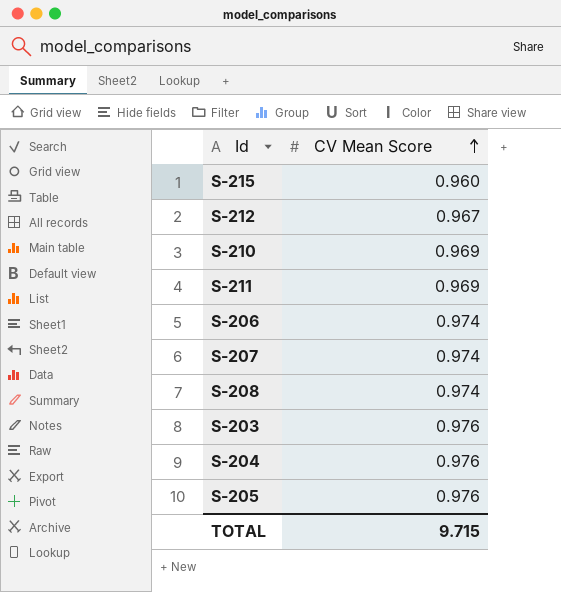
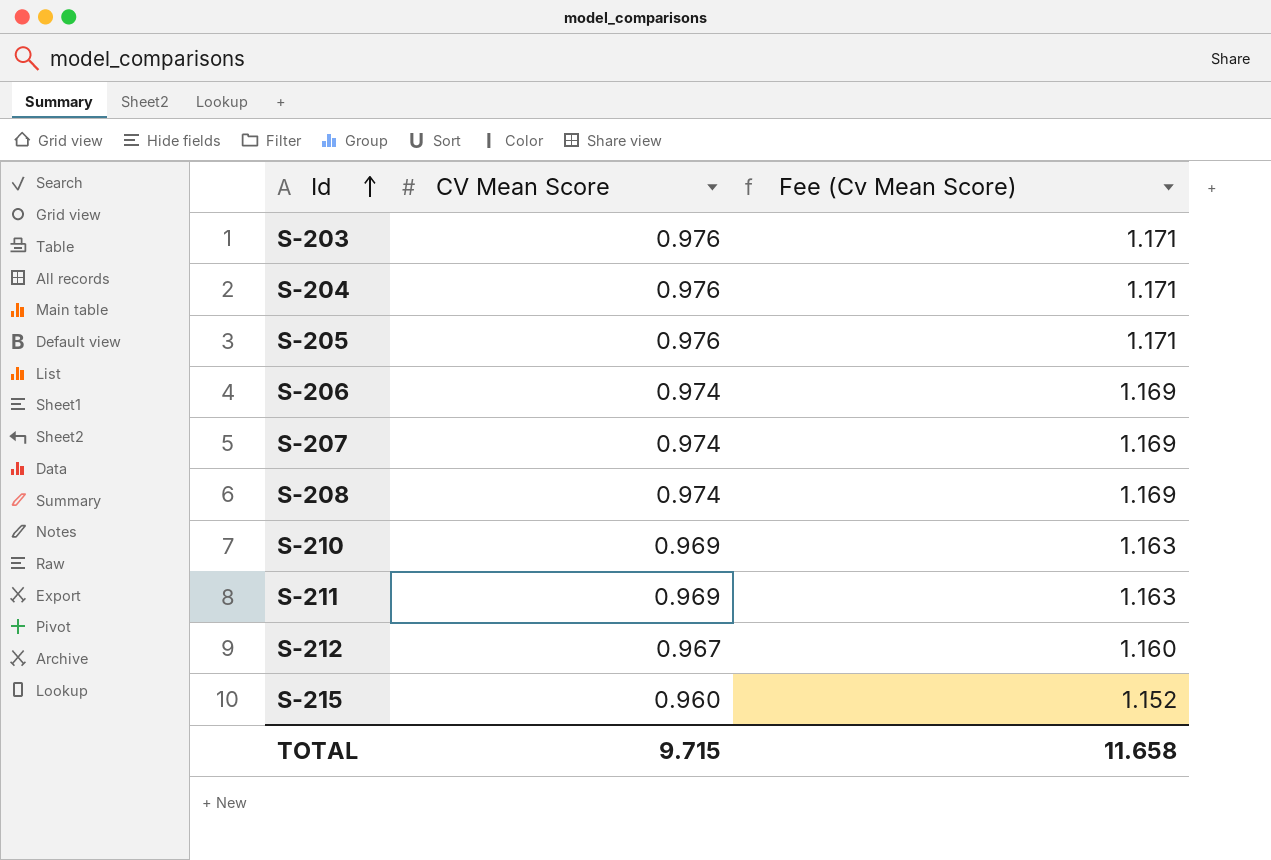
row order: CV Mean Score ascending -> Id ascending
column Fee (Cv Mean Score) | formula: none -> [CV Mean Score] * 1.2

